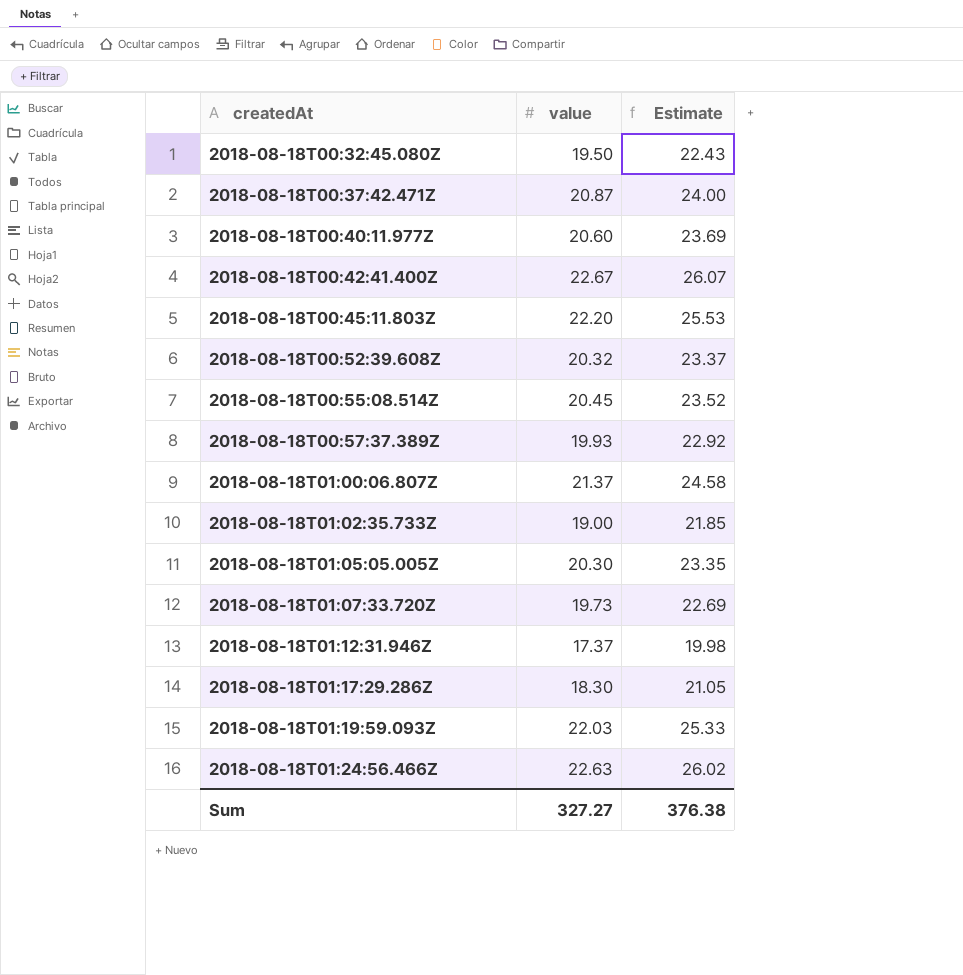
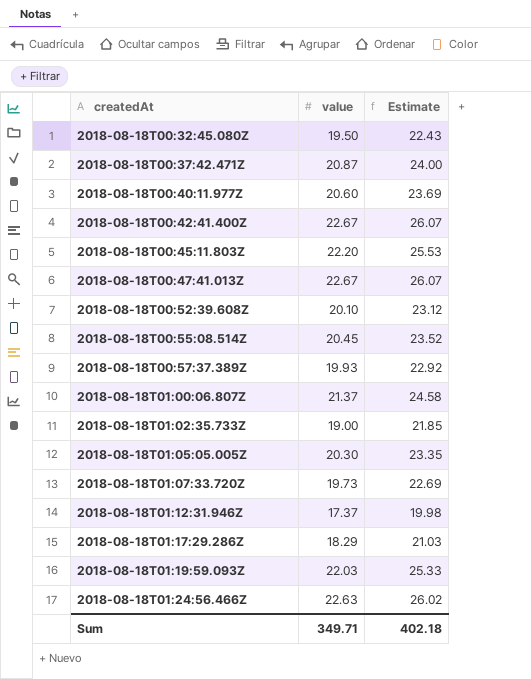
row 2018-08-18T00:47:41.013Z: none -> 22.67 | 26.07
2018-08-18T00:52:39.608Z | value: 20.32 -> 20.10
2018-08-18T00:52:39.608Z | Estimate: 23.37 -> 23.12
2018-08-18T01:17:29.286Z | value: 18.30 -> 18.29
2018-08-18T01:17:29.286Z | Estimate: 21.05 -> 21.03
Sum | value: 327.27 -> 349.71
Sum | Estimate: 376.38 -> 402.18

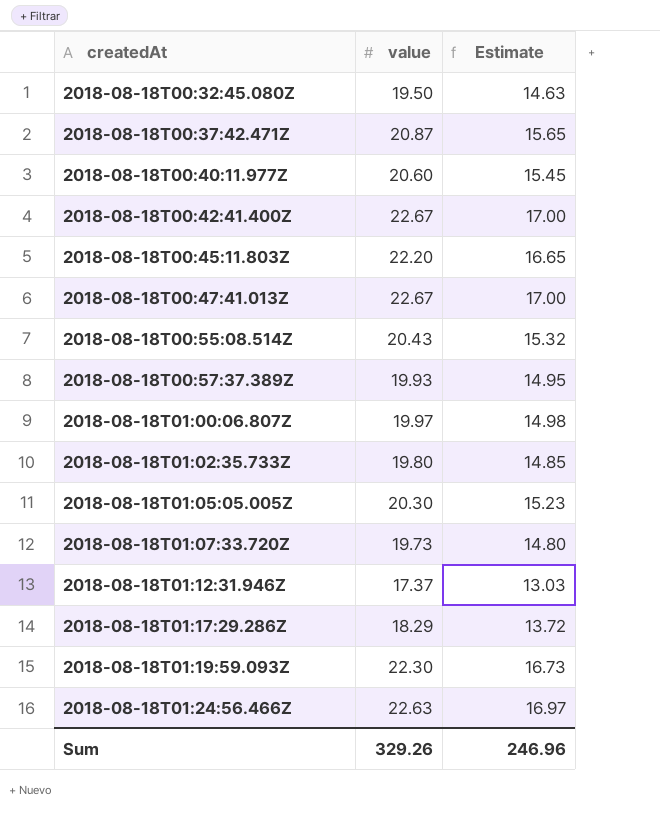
column Estimate | formula: [value] * 1.15 -> [value] * 0.75
row 2018-08-18T00:52:39.608Z: 20.10 | 23.12 -> none
2018-08-18T00:55:08.514Z | value: 20.45 -> 20.43
2018-08-18T01:00:06.807Z | value: 21.37 -> 19.97
2018-08-18T01:02:35.733Z | value: 19.00 -> 19.80
2018-08-18T01:19:59.093Z | value: 22.03 -> 22.30
Sum | value: 349.71 -> 329.26
Sum | Estimate: 402.18 -> 246.96

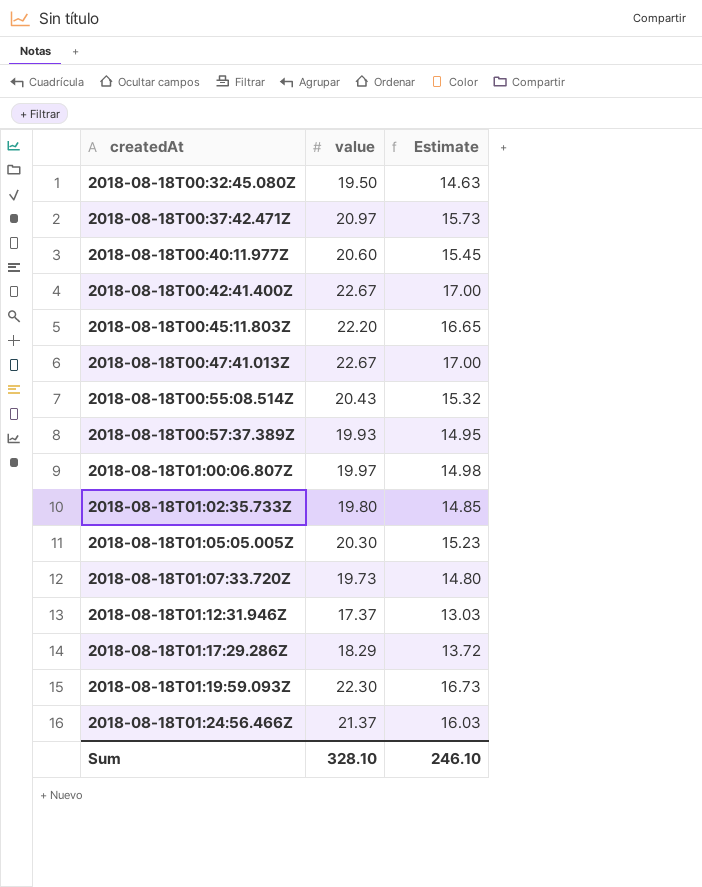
2018-08-18T00:37:42.471Z | value: 20.87 -> 20.97
2018-08-18T00:37:42.471Z | Estimate: 15.65 -> 15.73
2018-08-18T01:24:56.466Z | value: 22.63 -> 21.37
2018-08-18T01:24:56.466Z | Estimate: 16.97 -> 16.03
Sum | value: 329.26 -> 328.10
Sum | Estimate: 246.96 -> 246.10

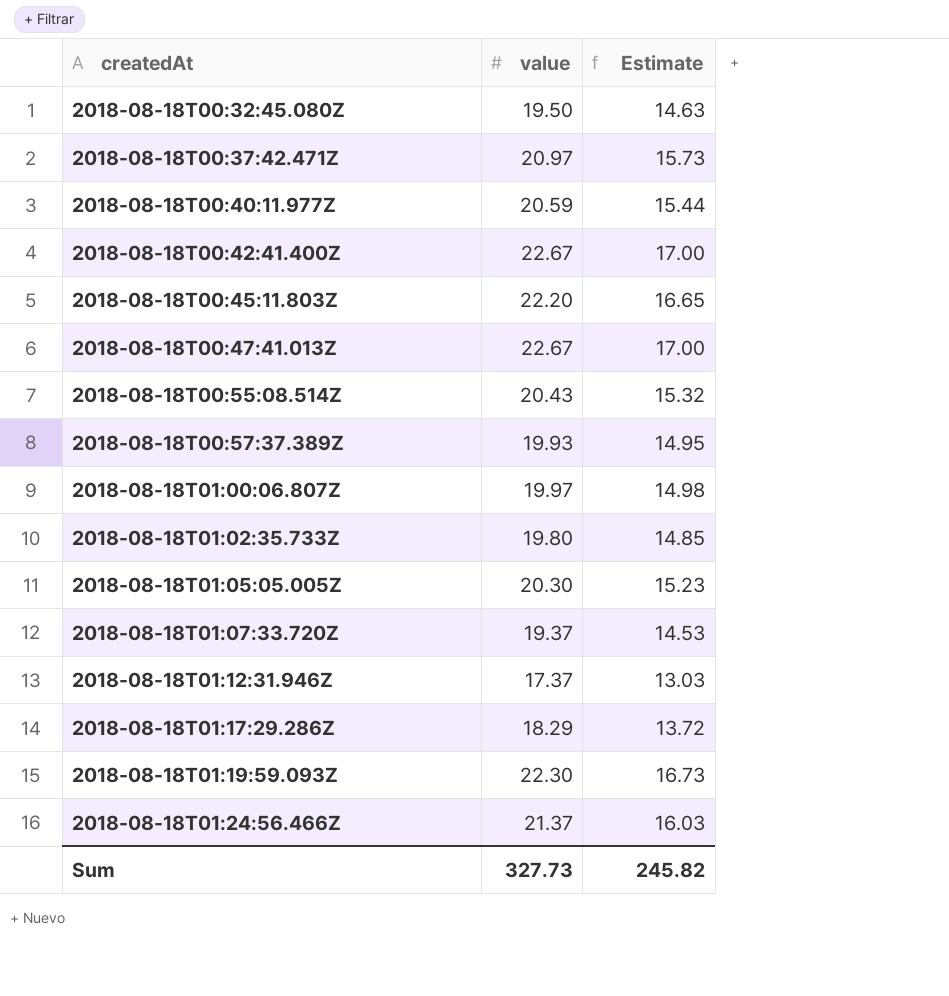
2018-08-18T00:40:11.977Z | value: 20.60 -> 20.59
2018-08-18T00:40:11.977Z | Estimate: 15.45 -> 15.44
2018-08-18T01:07:33.720Z | value: 19.73 -> 19.37
2018-08-18T01:07:33.720Z | Estimate: 14.80 -> 14.53
Sum | value: 328.10 -> 327.73
Sum | Estimate: 246.10 -> 245.82

